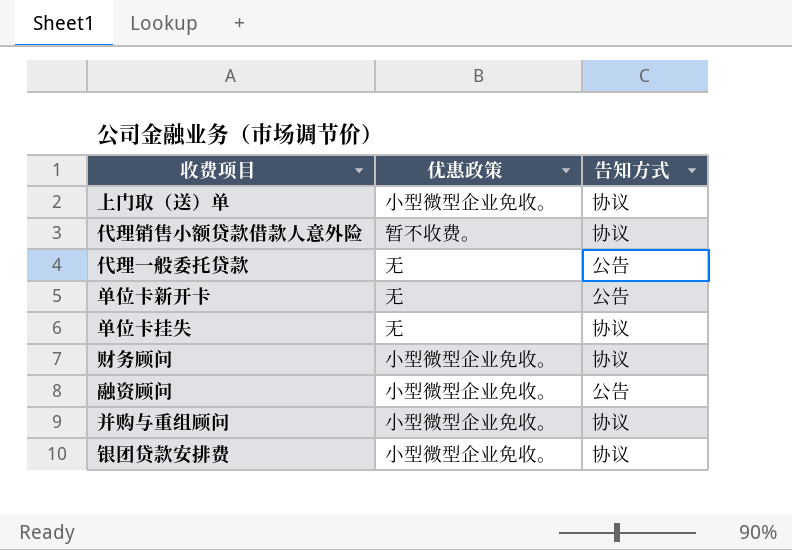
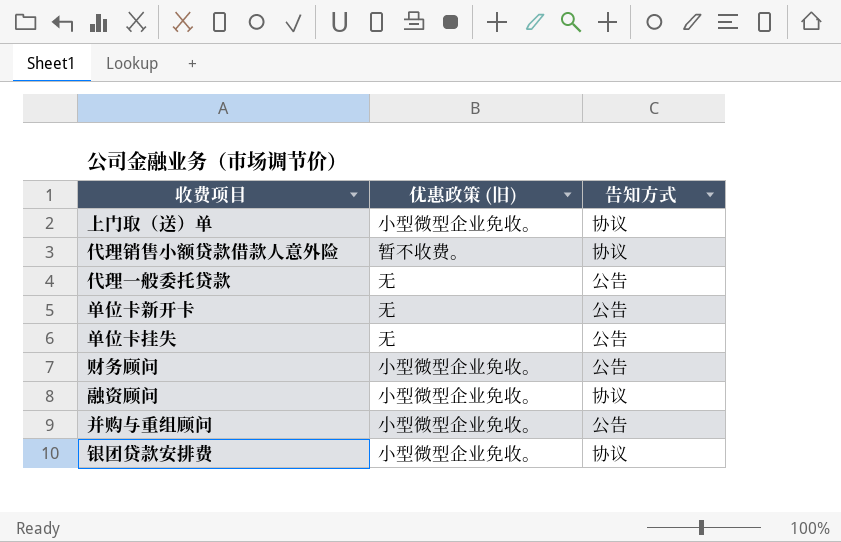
column name: 优惠政策 -> 优惠政策 (旧)
单位卡挂失 | 告知方式: 协议 -> 公告
财务顾问 | 告知方式: 协议 -> 公告
融资顾问 | 告知方式: 公告 -> 协议
并购与重组顾问 | 告知方式: 协议 -> 公告

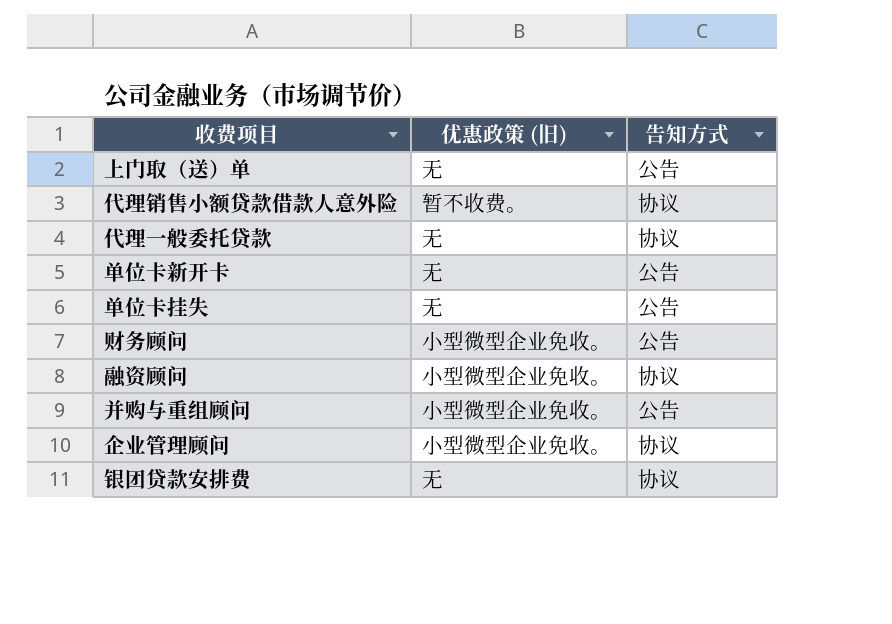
上门取（送）单 | 优惠政策 (旧): 小型微型企业免收。 -> 无
上门取（送）单 | 告知方式: 协议 -> 公告
代理一般委托贷款 | 告知方式: 公告 -> 协议
row 企业管理顾问: none -> 小型微型企业免收。 | 协议
银团贷款安排费 | 优惠政策 (旧): 小型微型企业免收。 -> 无

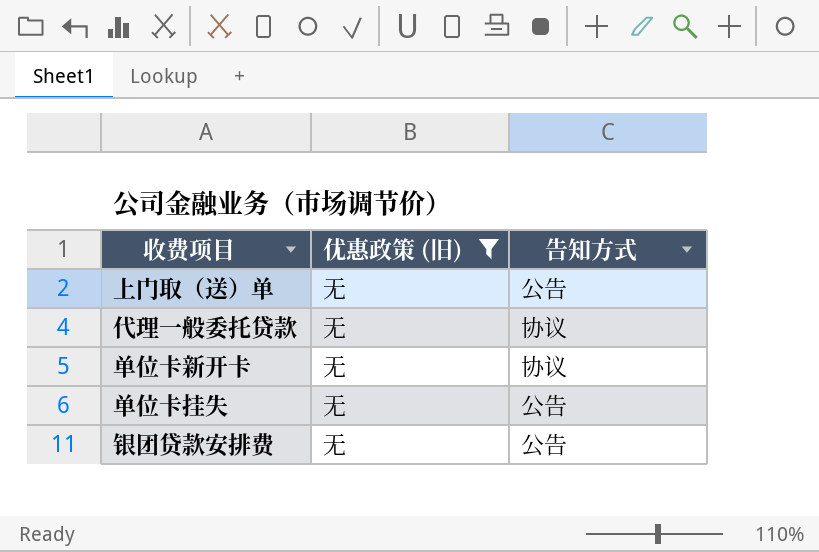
filter: none -> 优惠政策 (旧) = 无
单位卡新开卡 | 告知方式: 公告 -> 协议
银团贷款安排费 | 告知方式: 协议 -> 公告

